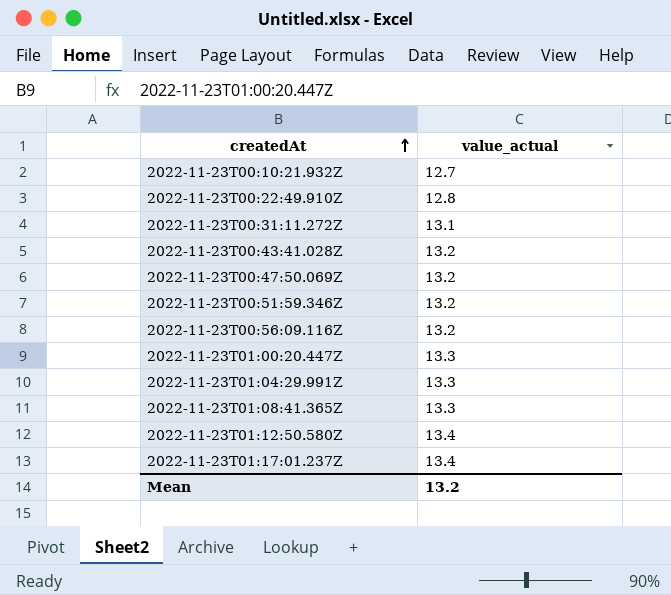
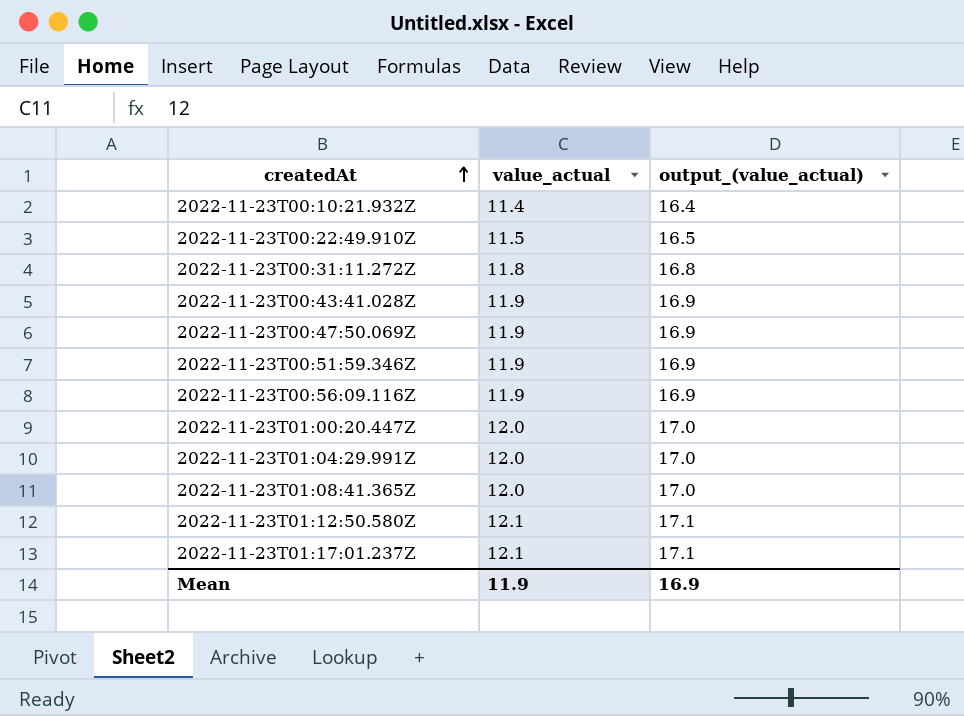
column output_(value_actual) | formula: none -> [value_actual] + 5
2022-11-23T00:10:21.932Z | value_actual: 12.7 -> 11.4
2022-11-23T00:22:49.910Z | value_actual: 12.8 -> 11.5
2022-11-23T00:31:11.272Z | value_actual: 13.1 -> 11.8
2022-11-23T00:43:41.028Z | value_actual: 13.2 -> 11.9
2022-11-23T00:47:50.069Z | value_actual: 13.2 -> 11.9
2022-11-23T00:51:59.346Z | value_actual: 13.2 -> 11.9
2022-11-23T00:56:09.116Z | value_actual: 13.2 -> 11.9
2022-11-23T01:00:20.447Z | value_actual: 13.3 -> 12.0
2022-11-23T01:04:29.991Z | value_actual: 13.3 -> 12.0
2022-11-23T01:08:41.365Z | value_actual: 13.3 -> 12.0
2022-11-23T01:12:50.580Z | value_actual: 13.4 -> 12.1
2022-11-23T01:17:01.237Z | value_actual: 13.4 -> 12.1
Mean | value_actual: 13.2 -> 11.9

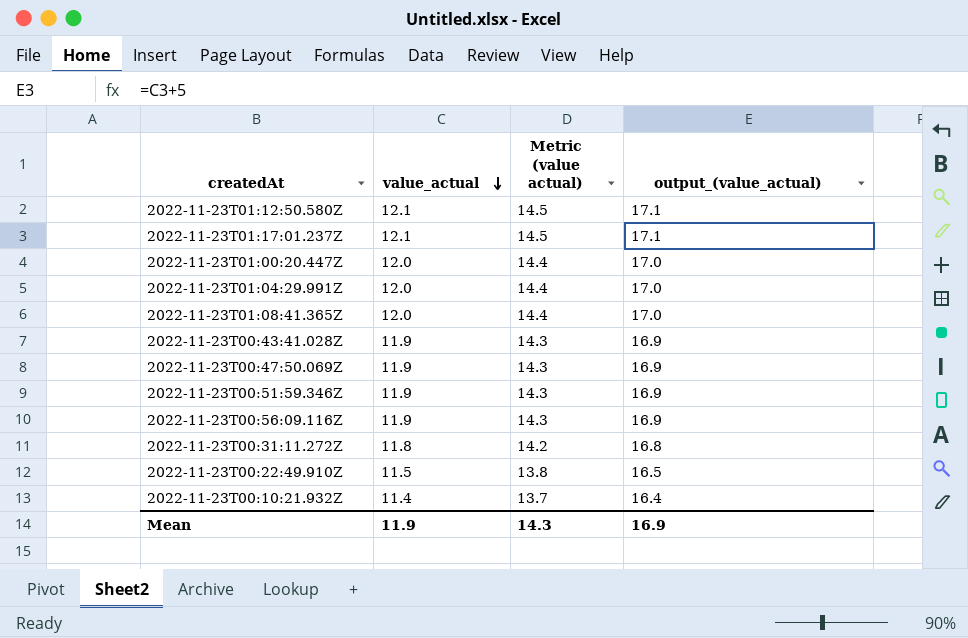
row order: createdAt ascending -> value_actual descending
column Metric (value actual) | formula: none -> [value_actual] * 1.2

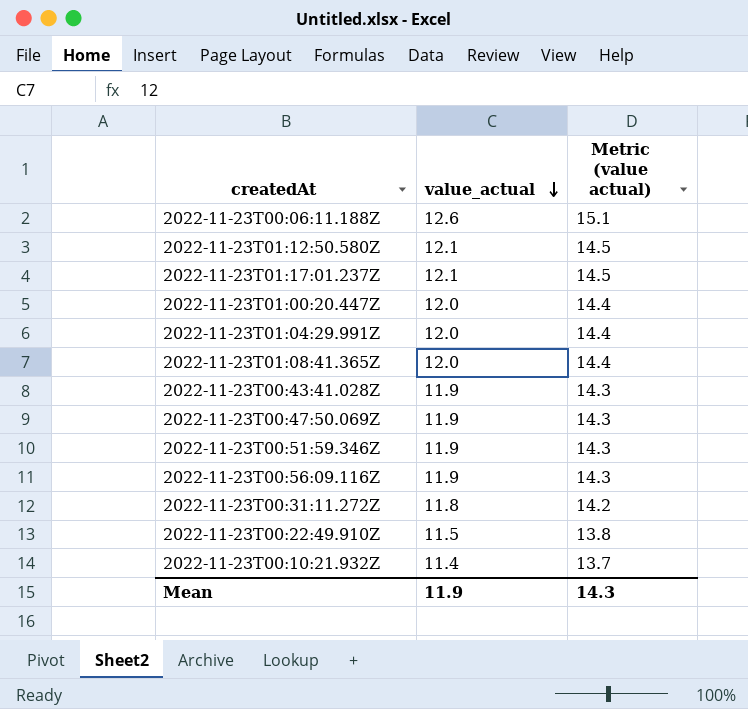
column output_(value_actual) | formula: [value_actual] + 5 -> none
row 2022-11-23T00:06:11.188Z: none -> 12.6 | 15.1

